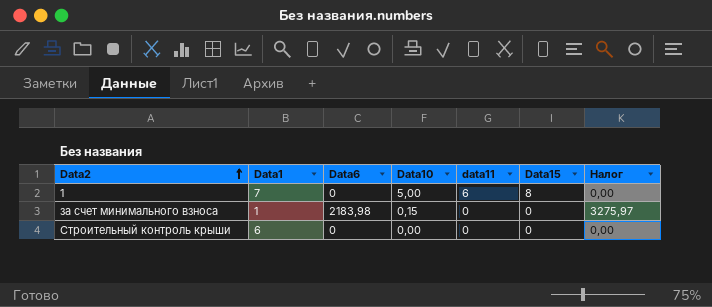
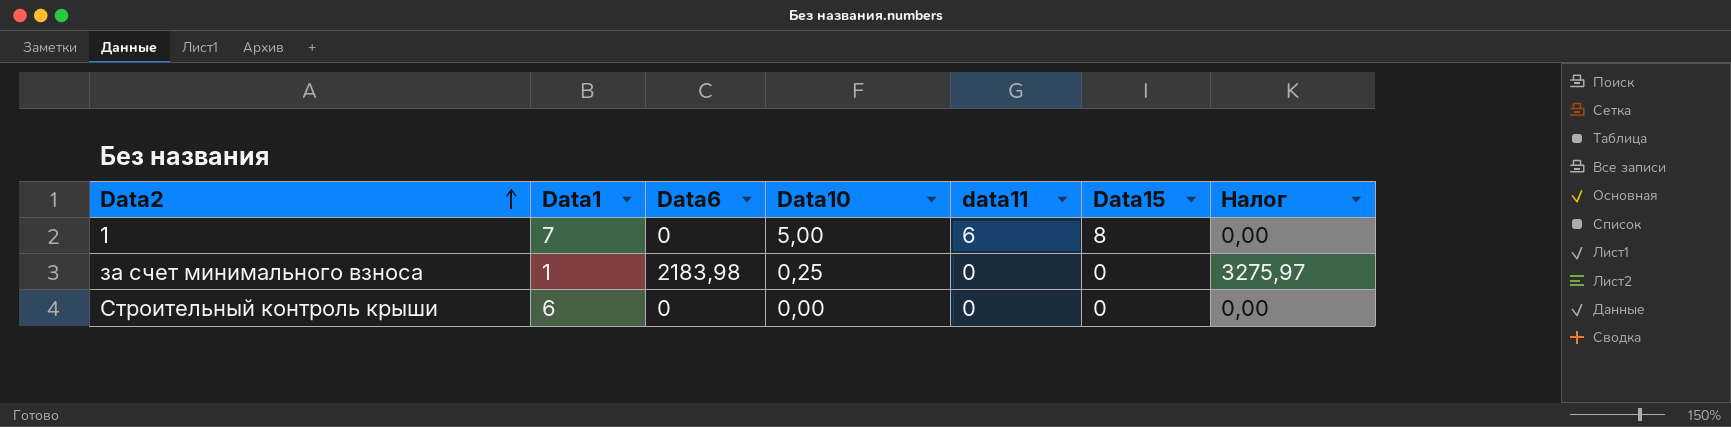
за счет минимального взноса | Data10: 0,15 -> 0,25

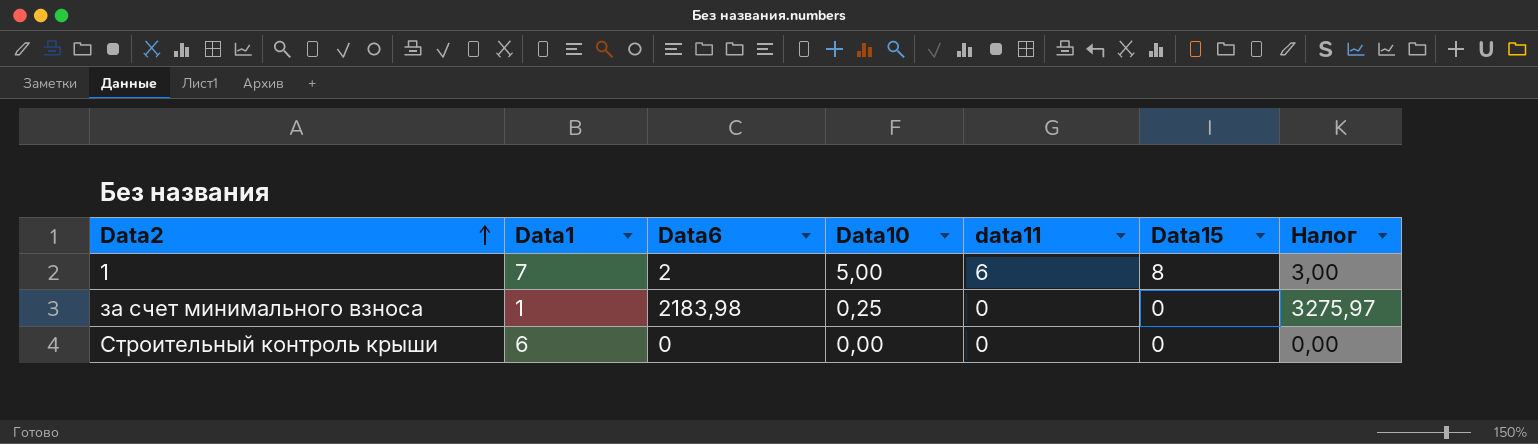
1 | Data6: 0 -> 2
1 | Налог: 0,00 -> 3,00

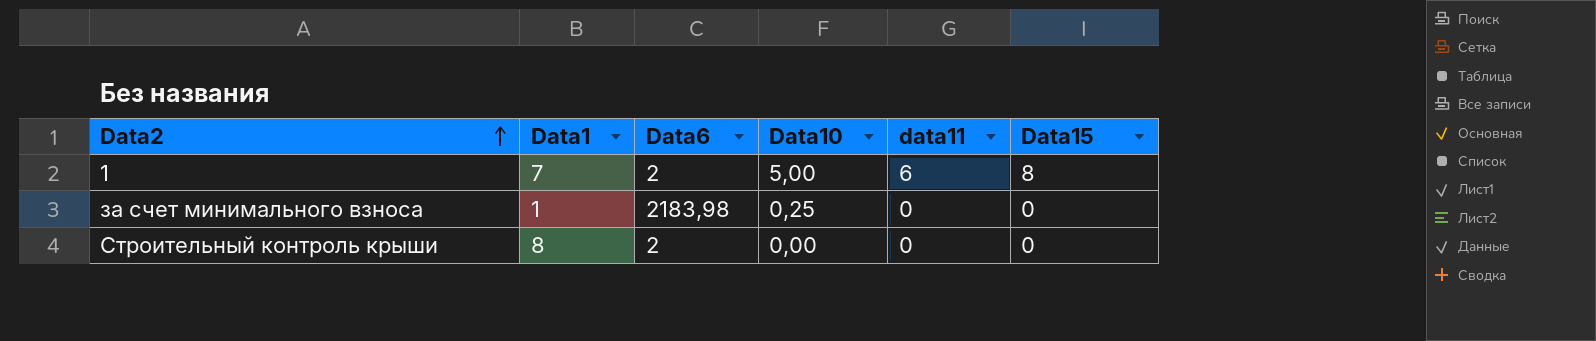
column Налог | formula: [Data6] * 1,5 -> none
Строительный контроль крыши | Data1: 6 -> 8
Строительный контроль крыши | Data6: 0 -> 2

